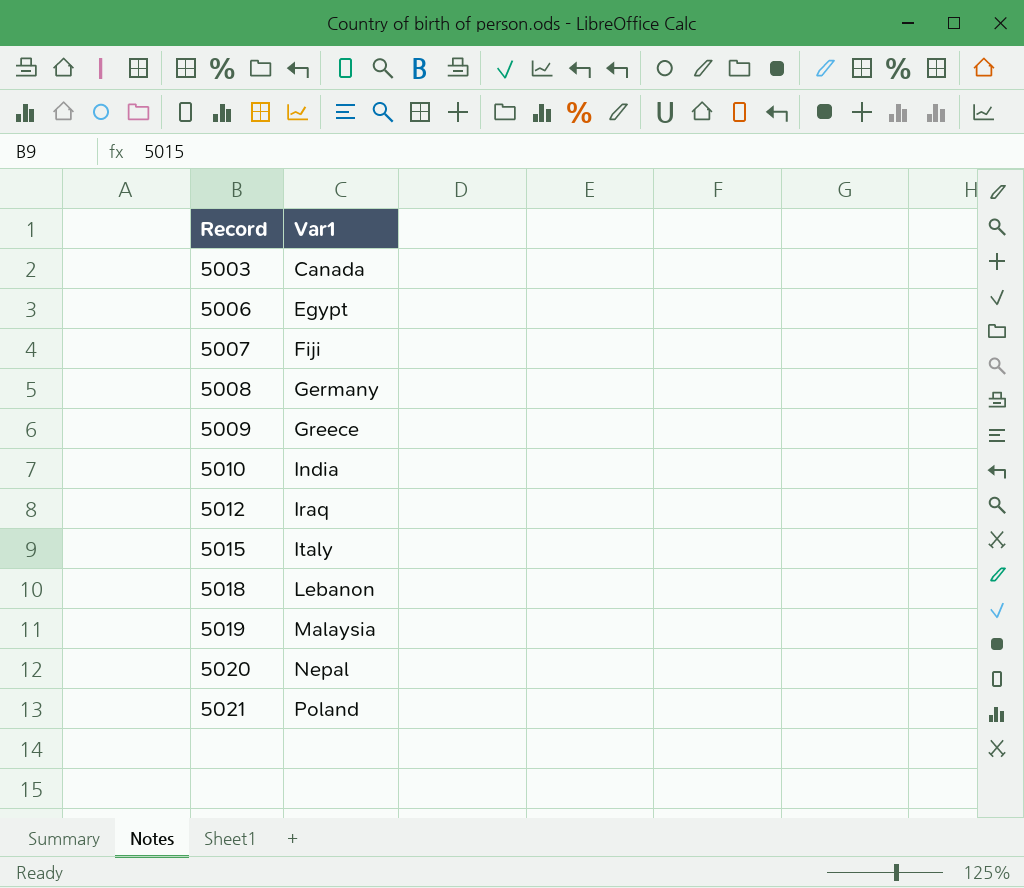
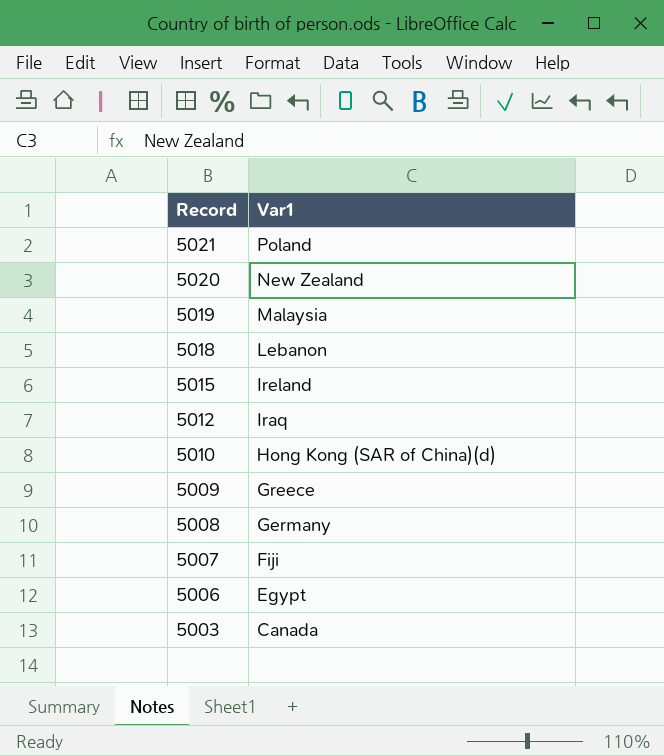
row order: Record ascending -> Record descending
5020 | Var1: Nepal -> New Zealand
5015 | Var1: Italy -> Ireland
5010 | Var1: India -> Hong Kong (SAR of China)(d)

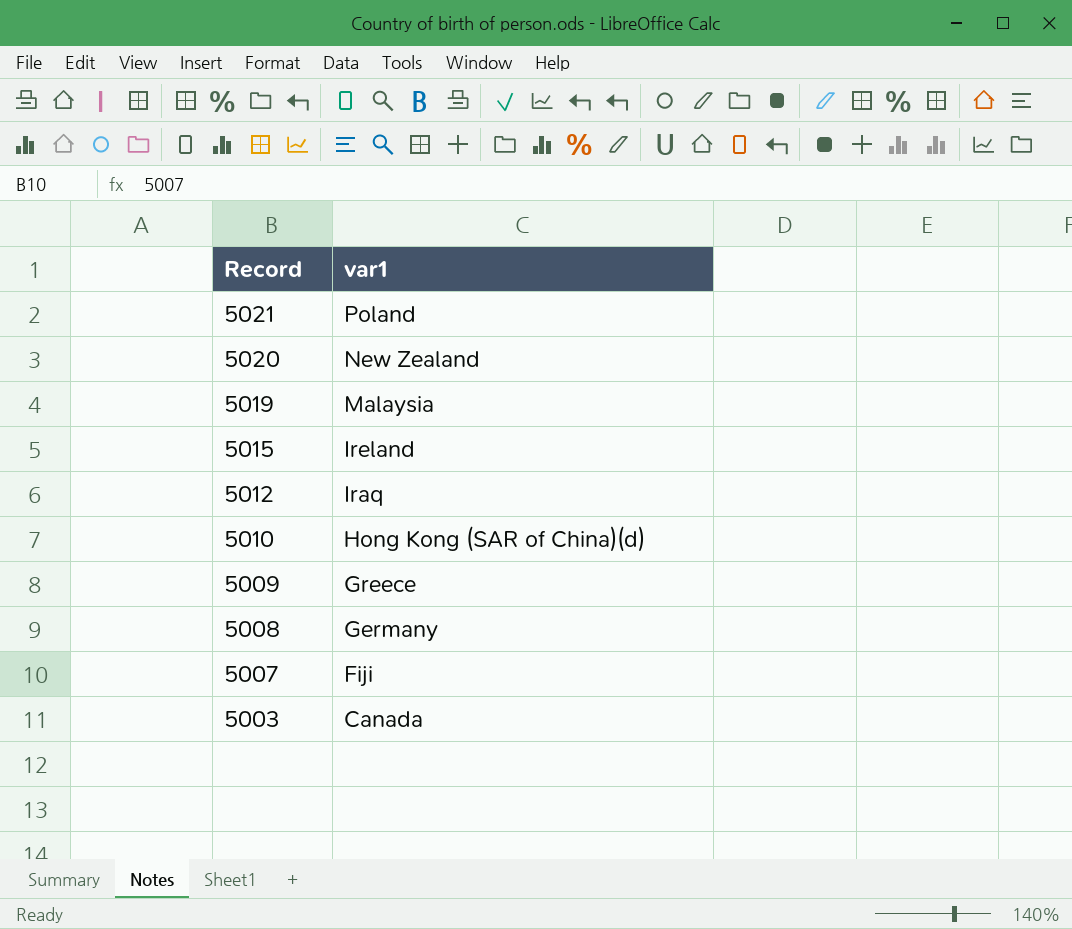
column name: Var1 -> var1
row 5018: Lebanon -> none
row 5006: Egypt -> none

